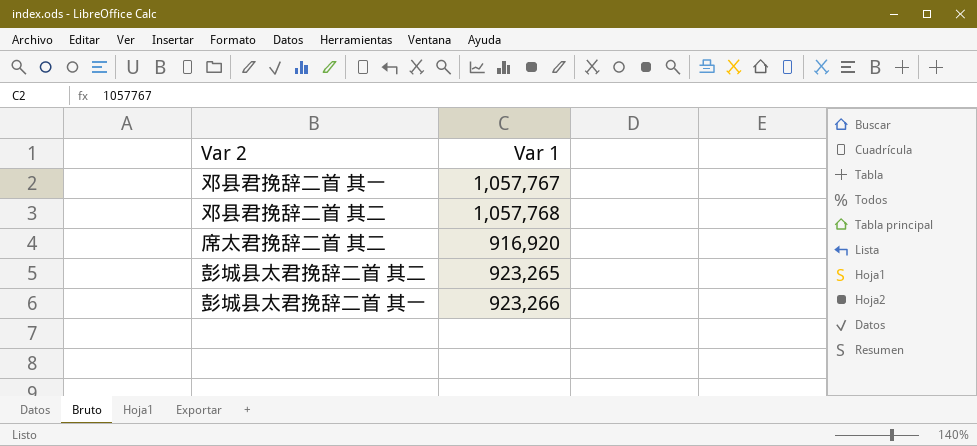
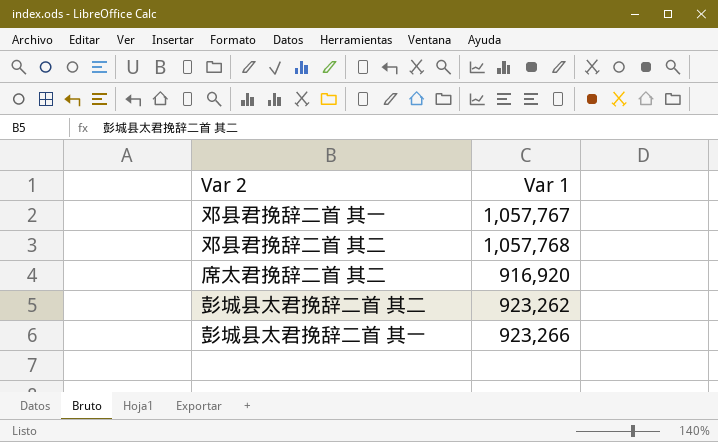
彭城县太君挽辞二首 其二 | Var 1: 923,265 -> 923,262

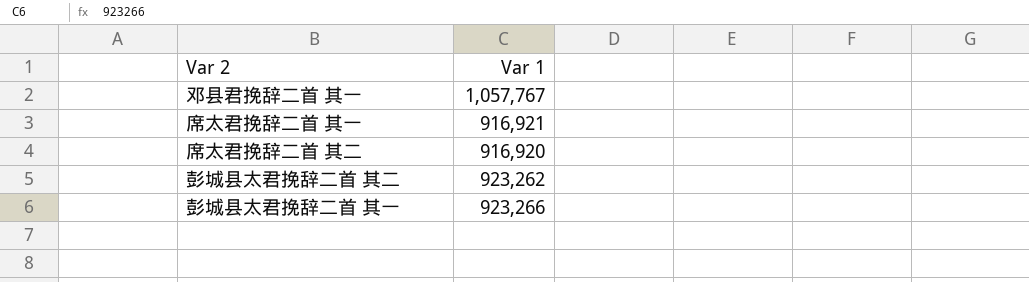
row 邓县君挽辞二首 其二: 1,057,768 -> none
row 席太君挽辞二首 其一: none -> 916,921

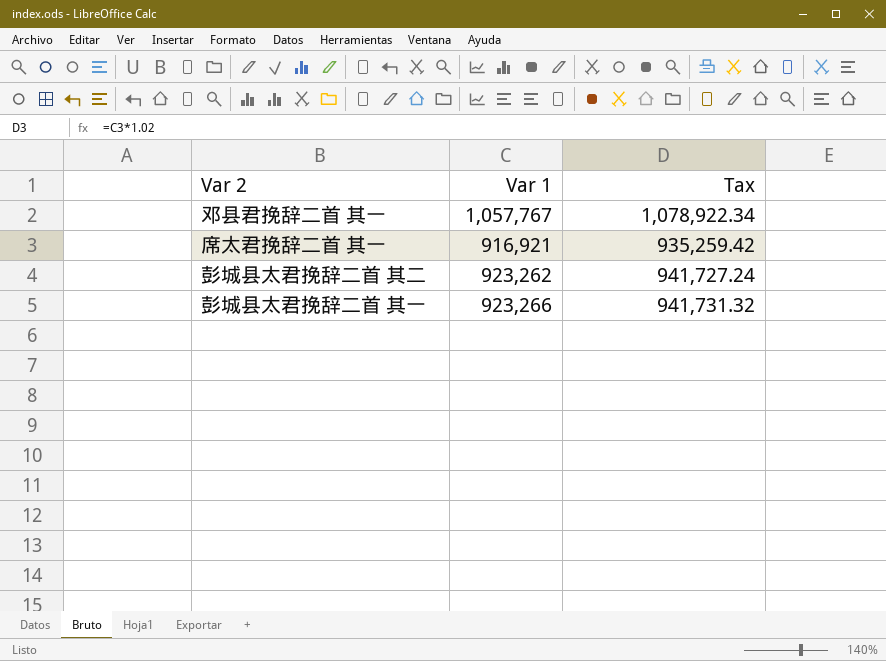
column Tax | formula: none -> [Var 1] * 1.02
row 席太君挽辞二首 其二: 916,920 -> none

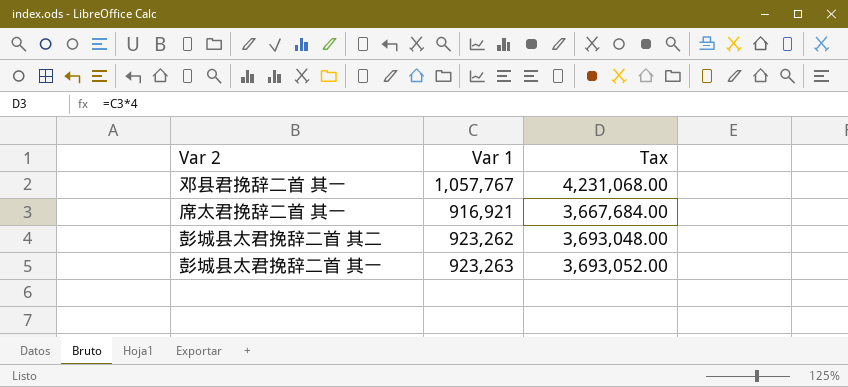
column Tax | formula: [Var 1] * 1.02 -> [Var 1] * 4
彭城县太君挽辞二首 其一 | Var 1: 923,266 -> 923,263

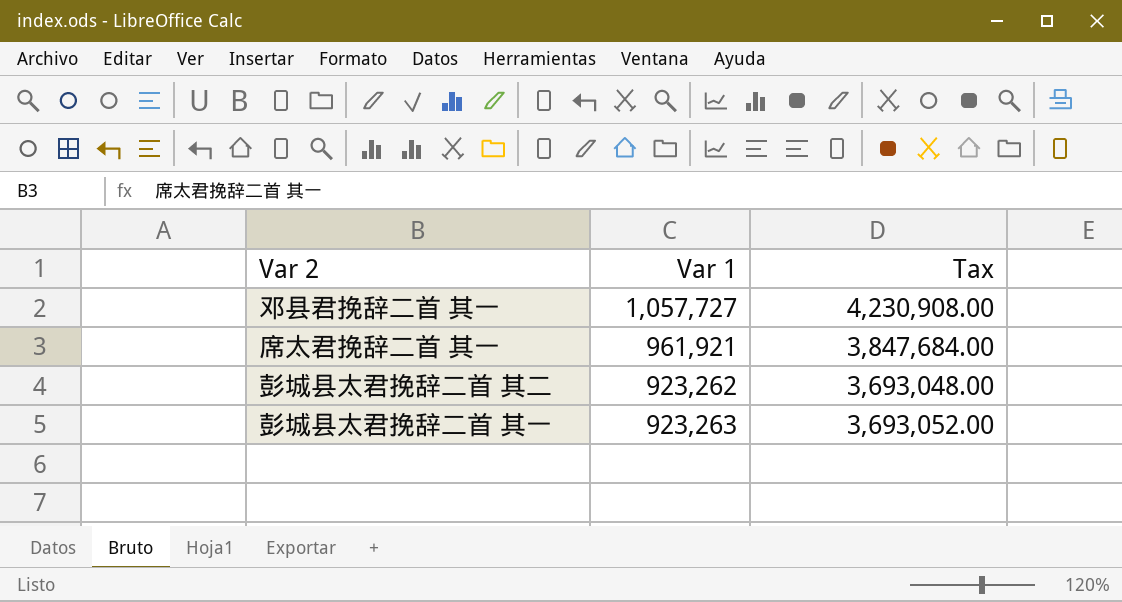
邓县君挽辞二首 其一 | Var 1: 1,057,767 -> 1,057,727
邓县君挽辞二首 其一 | Tax: 4,231,068.00 -> 4,230,908.00
席太君挽辞二首 其一 | Var 1: 916,921 -> 961,921
席太君挽辞二首 其一 | Tax: 3,667,684.00 -> 3,847,684.00

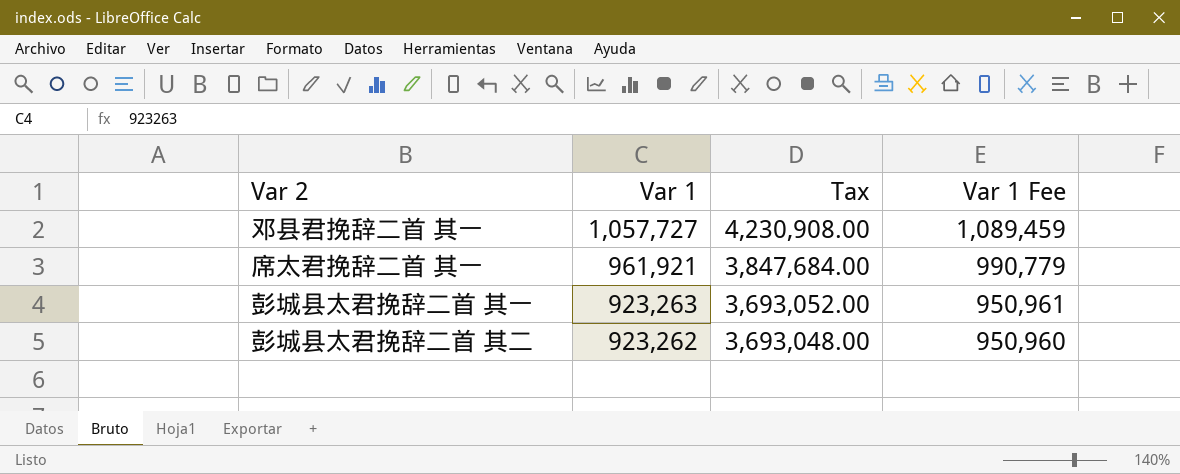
row order: none -> Var 1 descending
column Var 1 Fee | formula: none -> [Var 1] * 1.03

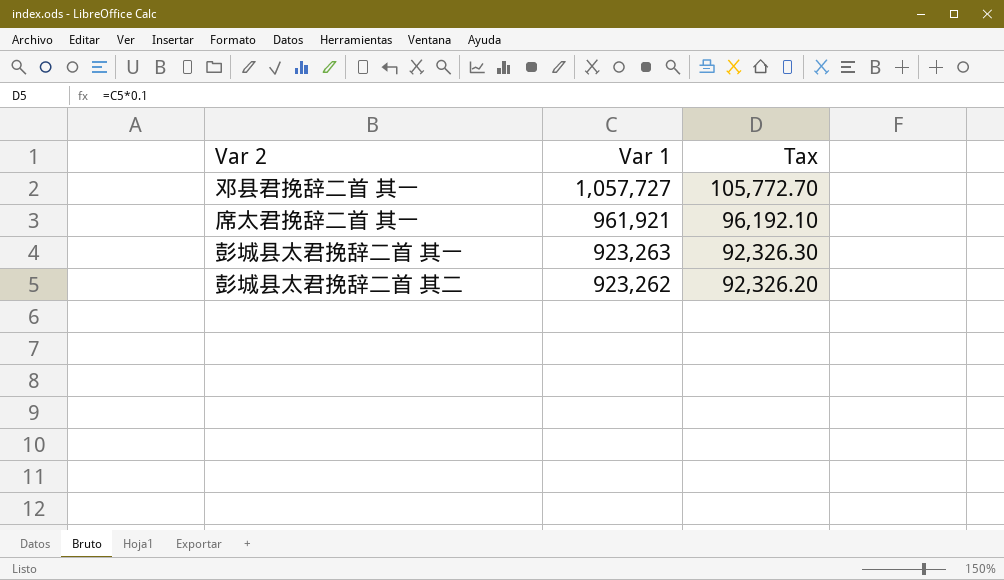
column Var 1 Fee | formula: [Var 1] * 1.03 -> none
column Tax | formula: [Var 1] * 4 -> [Var 1] * 0.1

